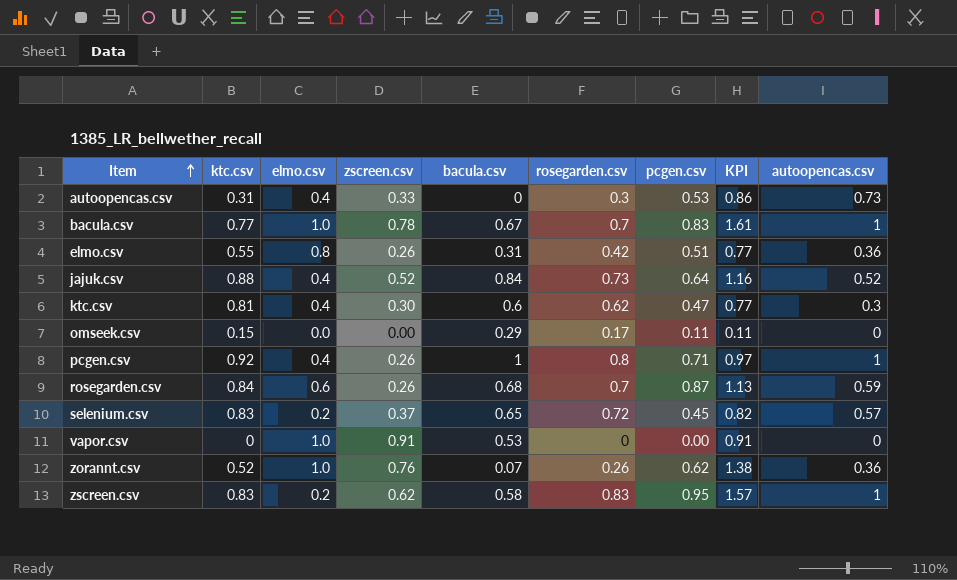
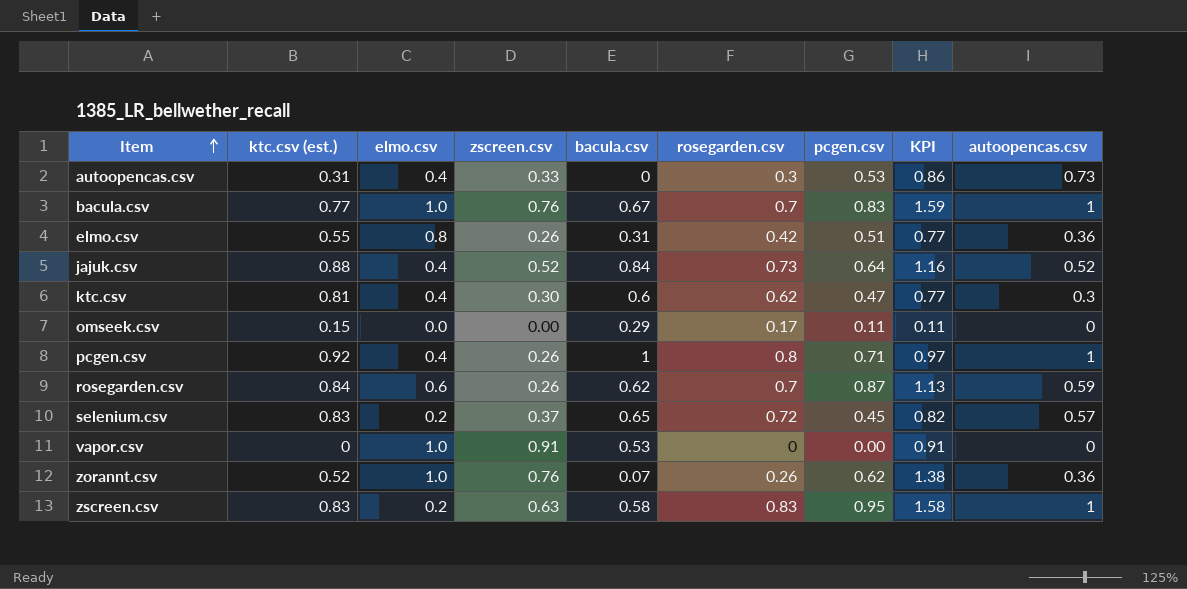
column name: ktc.csv -> ktc.csv (est.)
bacula.csv | zscreen.csv: 0.78 -> 0.76
bacula.csv | KPI: 1.61 -> 1.59
rosegarden.csv | bacula.csv: 0.68 -> 0.62
zscreen.csv | zscreen.csv: 0.62 -> 0.63
zscreen.csv | KPI: 1.57 -> 1.58

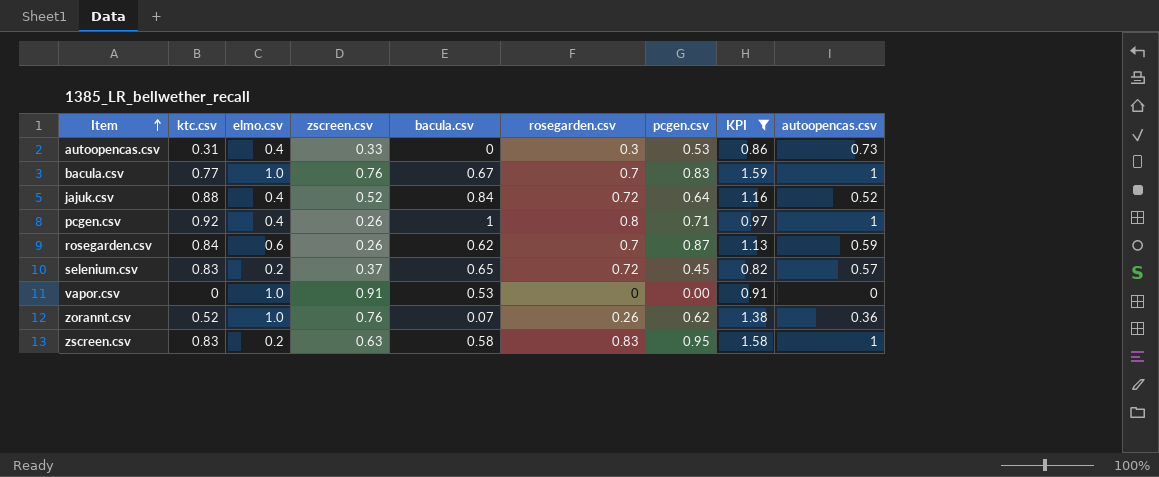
filter: none -> KPI >= 0.82
column name: ktc.csv (est.) -> ktc.csv
jajuk.csv | rosegarden.csv: 0.73 -> 0.72

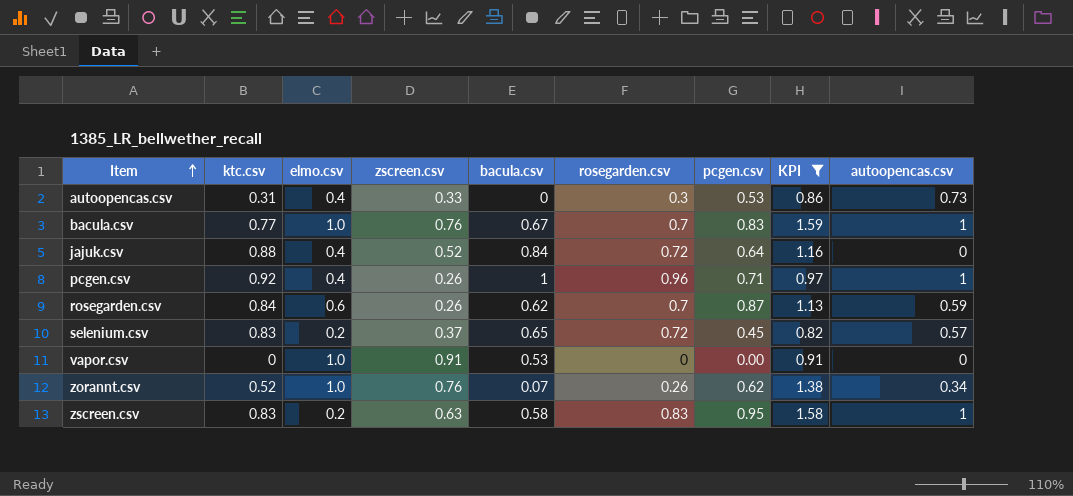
jajuk.csv | autoopencas.csv: 0.52 -> 0
pcgen.csv | rosegarden.csv: 0.8 -> 0.96
zorannt.csv | autoopencas.csv: 0.36 -> 0.34

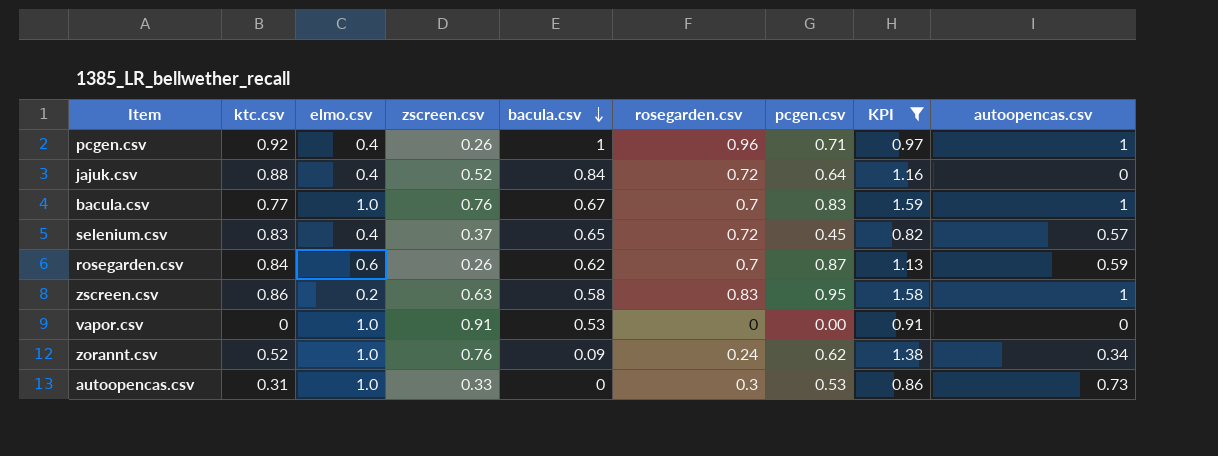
row order: Item ascending -> bacula.csv descending
selenium.csv | elmo.csv: 0.2 -> 0.4
zscreen.csv | ktc.csv: 0.83 -> 0.86
zorannt.csv | bacula.csv: 0.07 -> 0.09
zorannt.csv | rosegarden.csv: 0.26 -> 0.24
autoopencas.csv | elmo.csv: 0.4 -> 1.0

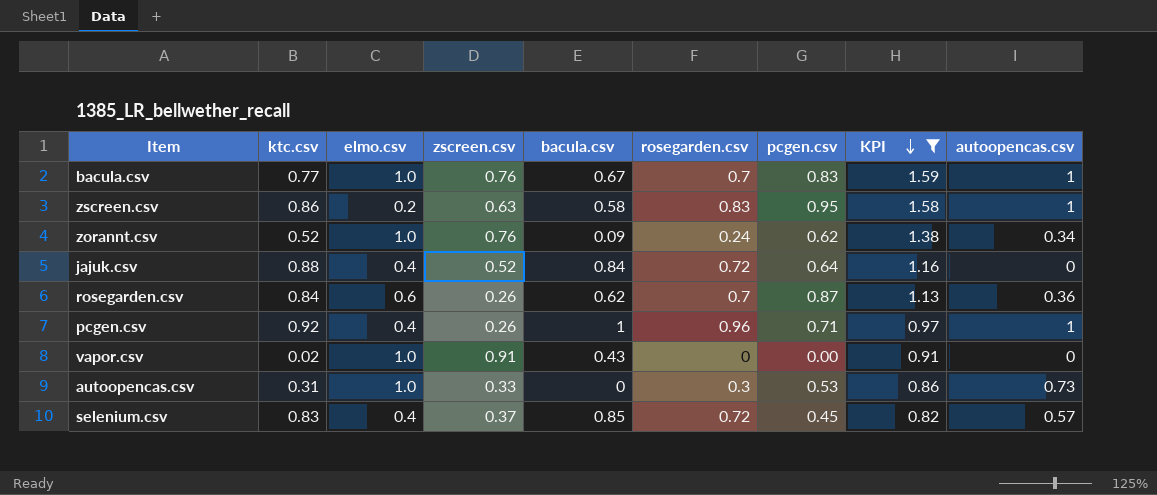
row order: bacula.csv descending -> KPI descending
rosegarden.csv | autoopencas.csv: 0.59 -> 0.36
vapor.csv | ktc.csv: 0 -> 0.02
vapor.csv | bacula.csv: 0.53 -> 0.43
selenium.csv | bacula.csv: 0.65 -> 0.85

